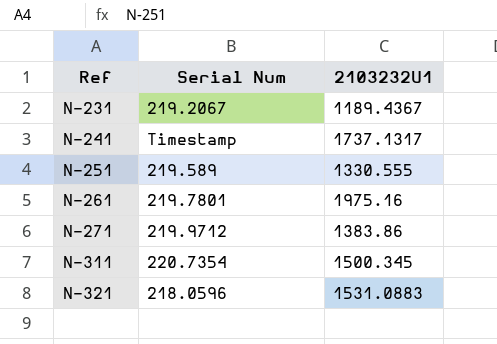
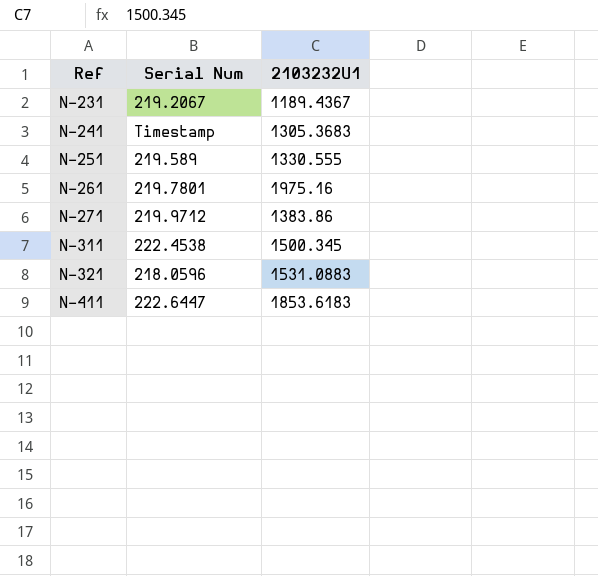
N-241 | 2103232U1: 1737.1317 -> 1305.3683
N-311 | Serial Num: 220.7354 -> 222.4538
row N-411: none -> 222.6447 | 1853.6183

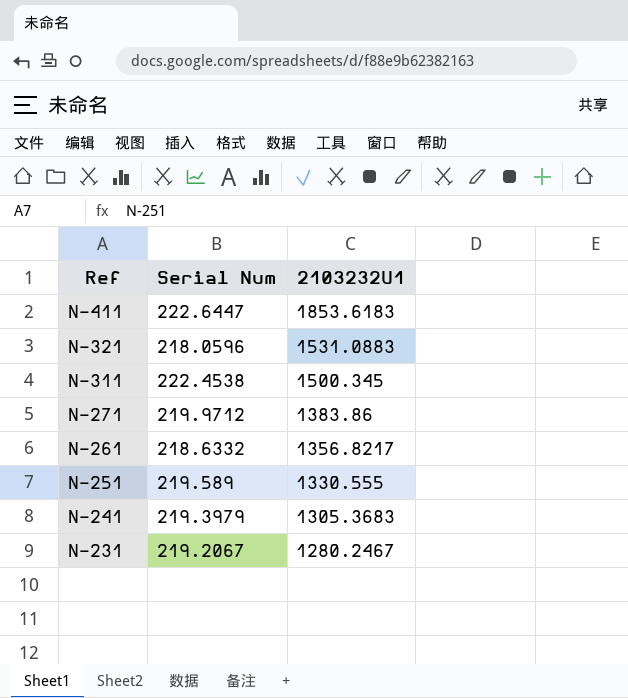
row order: Ref ascending -> Ref descending
N-261 | Serial Num: 219.7801 -> 218.6332
N-261 | 2103232U1: 1975.16 -> 1356.8217
N-241 | Serial Num: Timestamp -> 219.3979
N-231 | 2103232U1: 1189.4367 -> 1280.2467

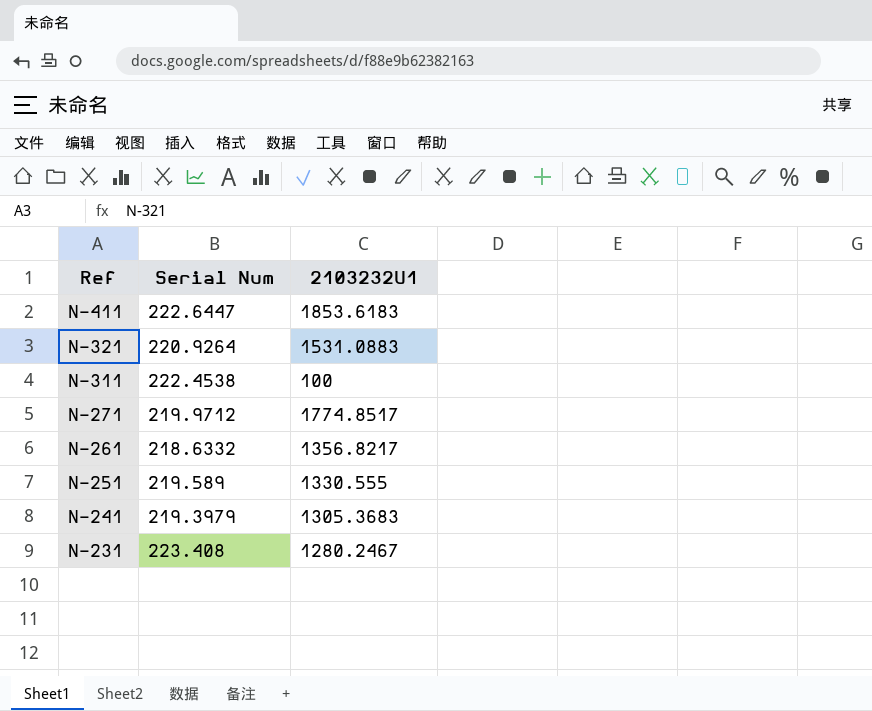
N-321 | Serial Num: 218.0596 -> 220.9264
N-311 | 2103232U1: 1500.345 -> 100
N-271 | 2103232U1: 1383.86 -> 1774.8517
N-231 | Serial Num: 219.2067 -> 223.408

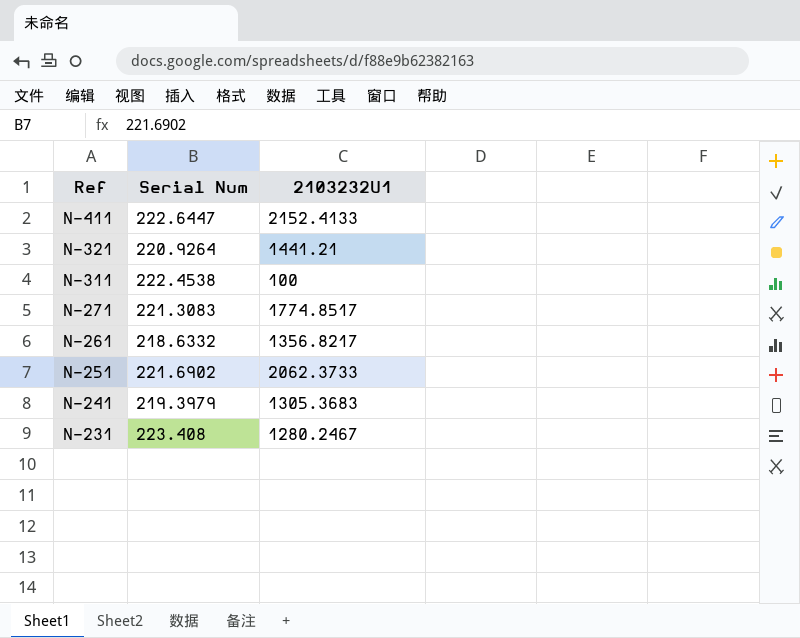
N-411 | 2103232U1: 1853.6183 -> 2152.4133
N-321 | 2103232U1: 1531.0883 -> 1441.21
N-271 | Serial Num: 219.9712 -> 221.3083
N-251 | Serial Num: 219.589 -> 221.6902
N-251 | 2103232U1: 1330.555 -> 2062.3733

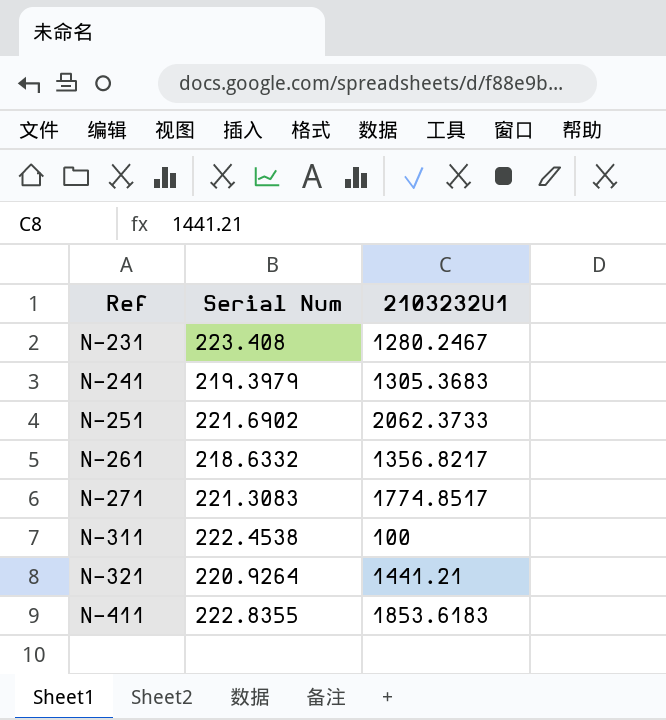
row order: Ref descending -> Ref ascending
N-411 | Serial Num: 222.6447 -> 222.8355
N-411 | 2103232U1: 2152.4133 -> 1853.6183

